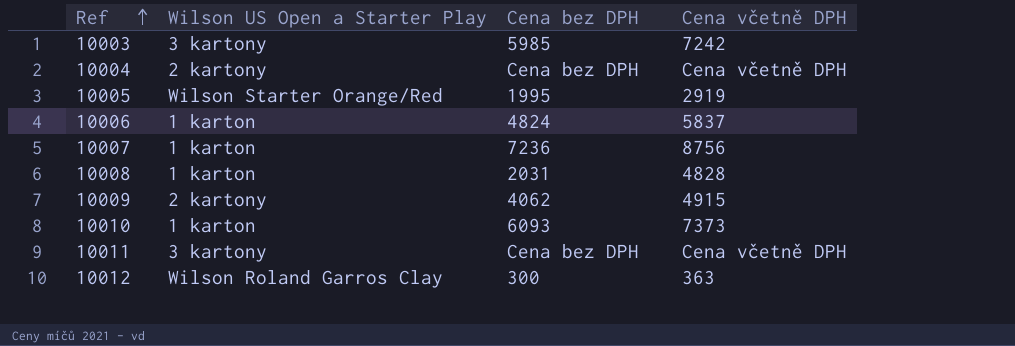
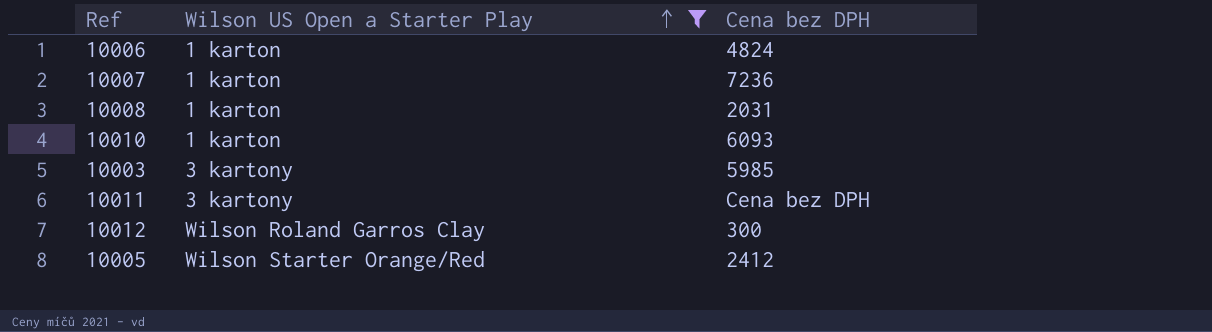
filter: none -> Wilson US Open a Starter Play != 2 kartony
row order: Ref ascending -> Wilson US Open a Starter Play ascending
column Cena včetně DPH | position: 4 -> none
10005 | Cena bez DPH: 1995 -> 2412

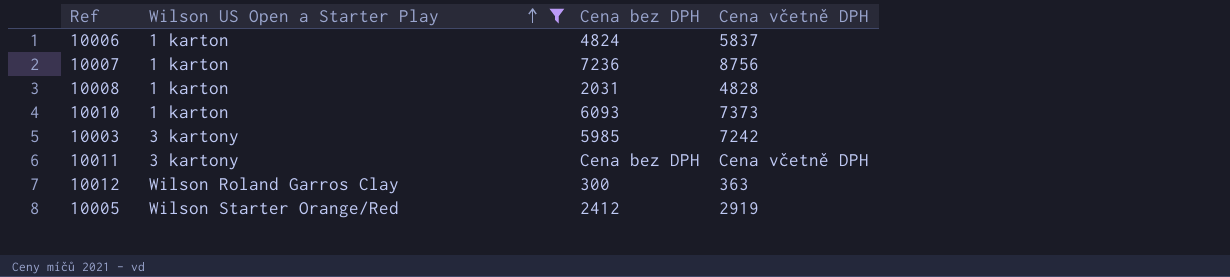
column Cena včetně DPH | position: none -> 4

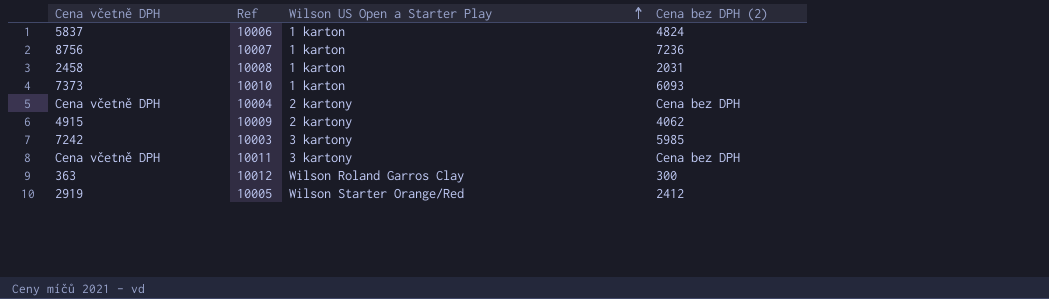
filter: Wilson US Open a Starter Play != 2 kartony -> none
column Cena včetně DPH | position: 4 -> 1
column name: Cena bez DPH -> Cena bez DPH (2)
10008 | Cena včetně DPH: 4828 -> 2458

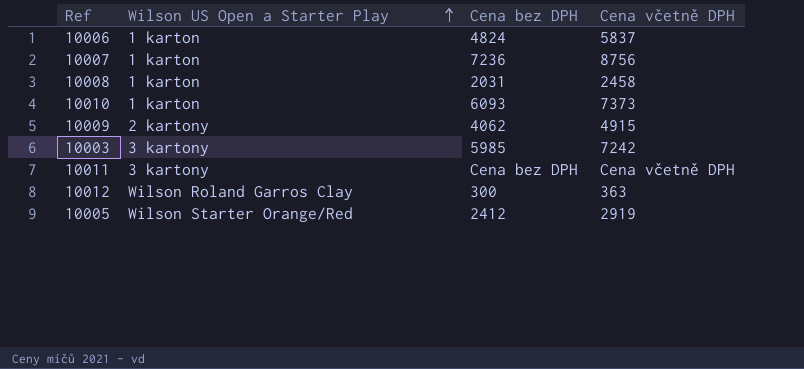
column name: Cena bez DPH (2) -> Cena bez DPH
column Cena včetně DPH | position: 1 -> 4
row 10004: Cena včetně DPH | 2 kartony | Cena bez DPH -> none

